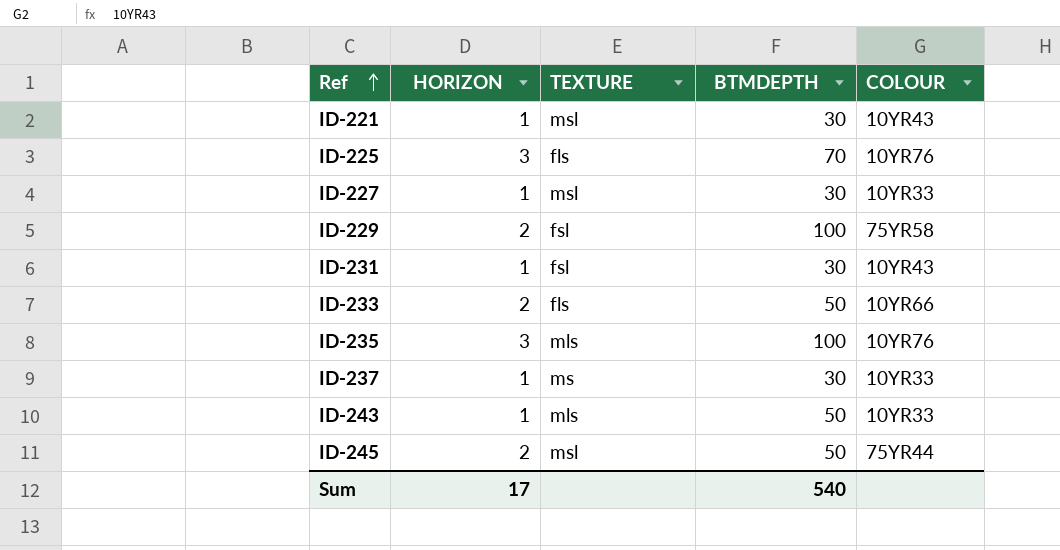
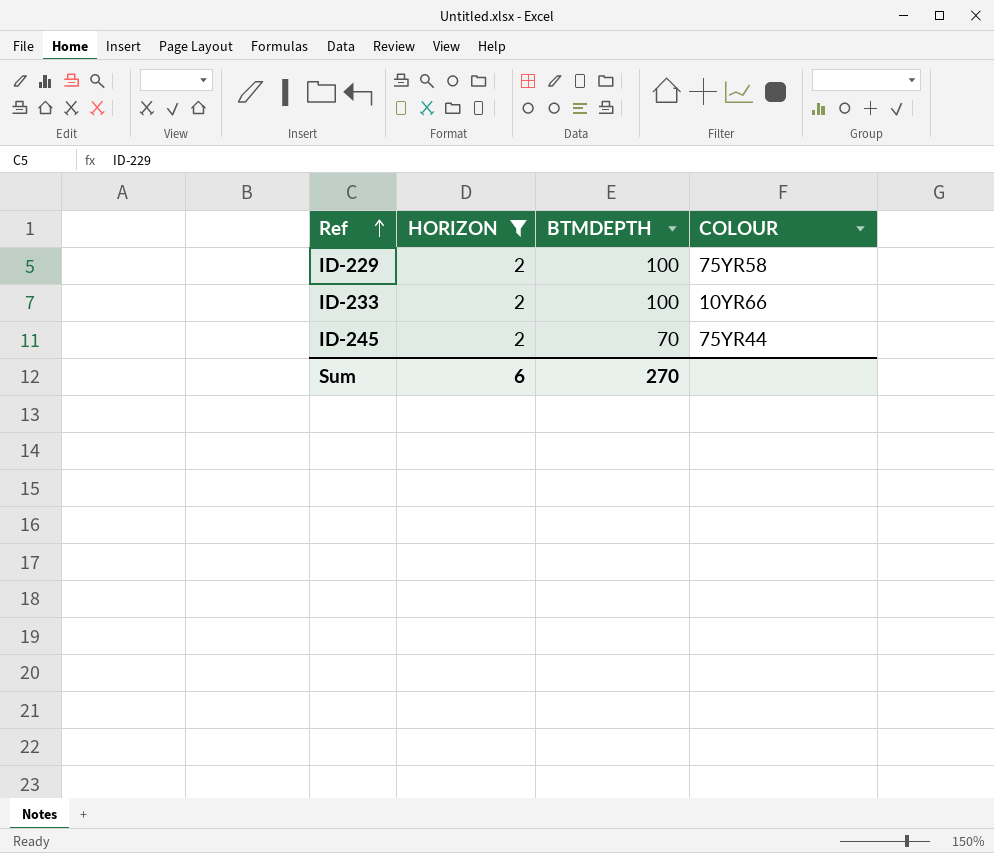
filter: none -> HORIZON = 2
column TEXTURE | position: 3 -> none
ID-233 | BTMDEPTH: 50 -> 100
ID-245 | BTMDEPTH: 50 -> 70
Sum | HORIZON: 17 -> 6
Sum | BTMDEPTH: 540 -> 270

